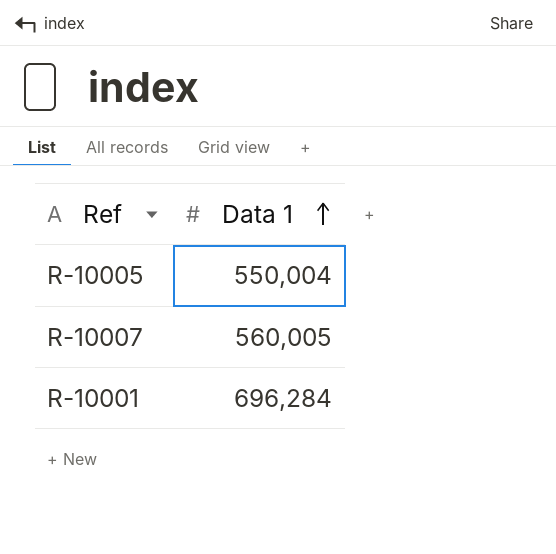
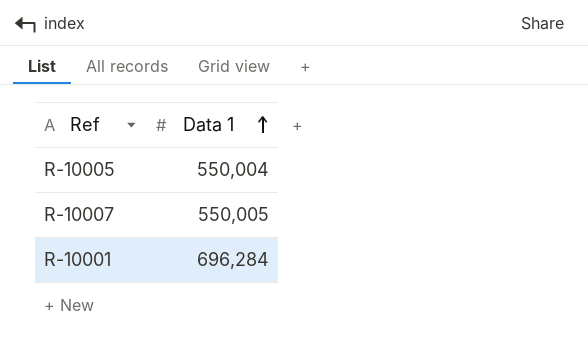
R-10007 | Data 1: 560,005 -> 550,005

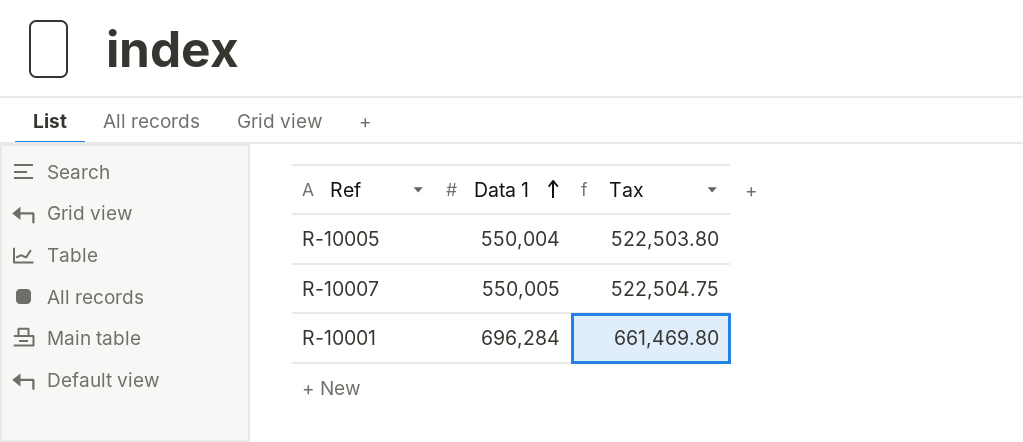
column Tax | formula: none -> [Data 1] * 0.95

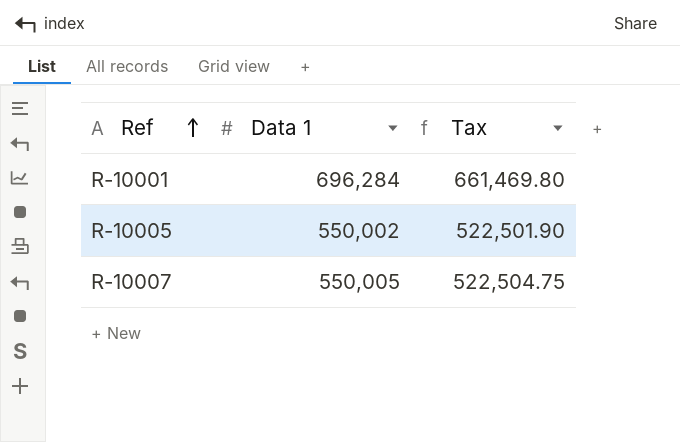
row order: Data 1 ascending -> Ref ascending
R-10005 | Data 1: 550,004 -> 550,002
R-10005 | Tax: 522,503.80 -> 522,501.90

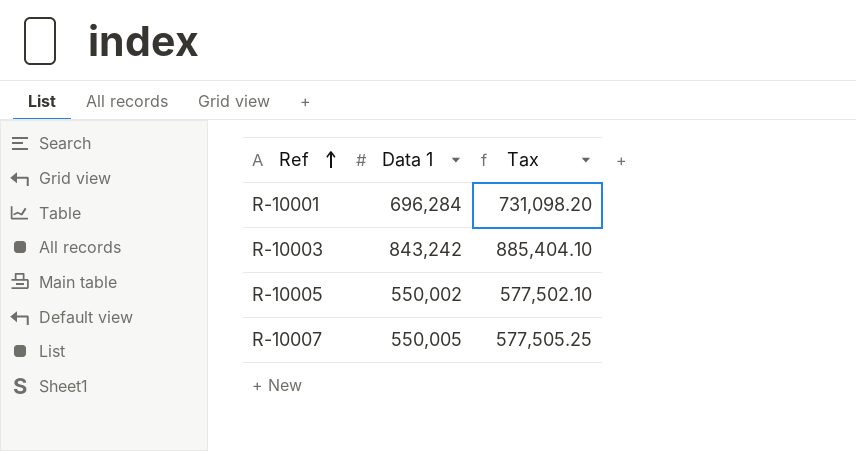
column Tax | formula: [Data 1] * 0.95 -> [Data 1] * 1.05
row R-10003: none -> 843,242 | 885,404.10

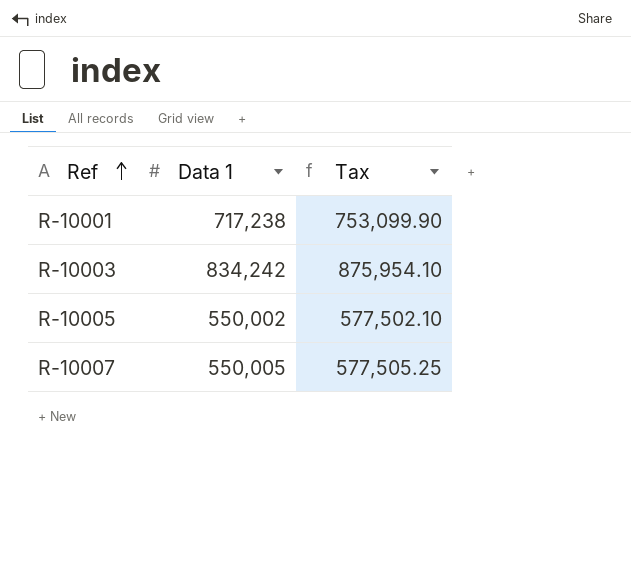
R-10001 | Data 1: 696,284 -> 717,238
R-10001 | Tax: 731,098.20 -> 753,099.90
R-10003 | Data 1: 843,242 -> 834,242
R-10003 | Tax: 885,404.10 -> 875,954.10

